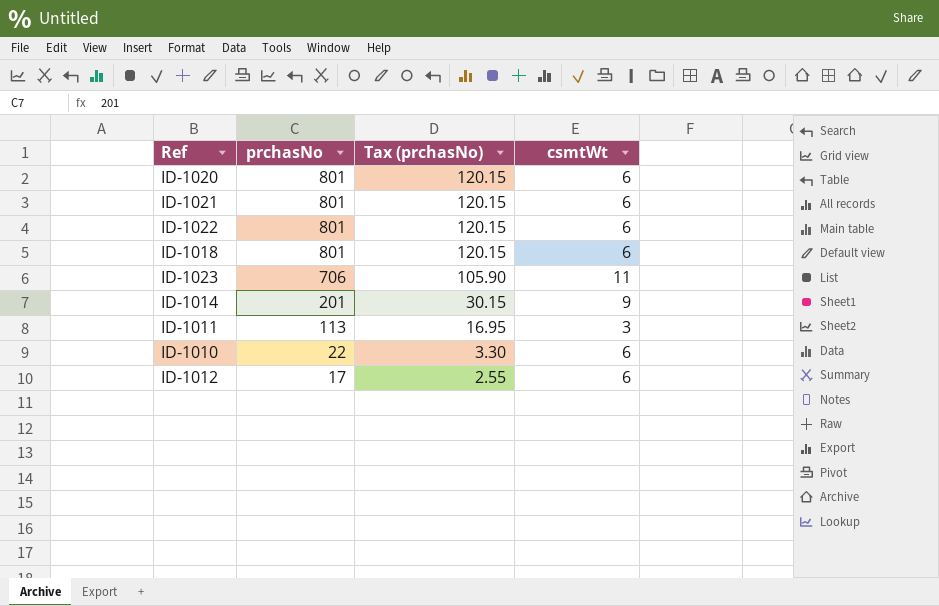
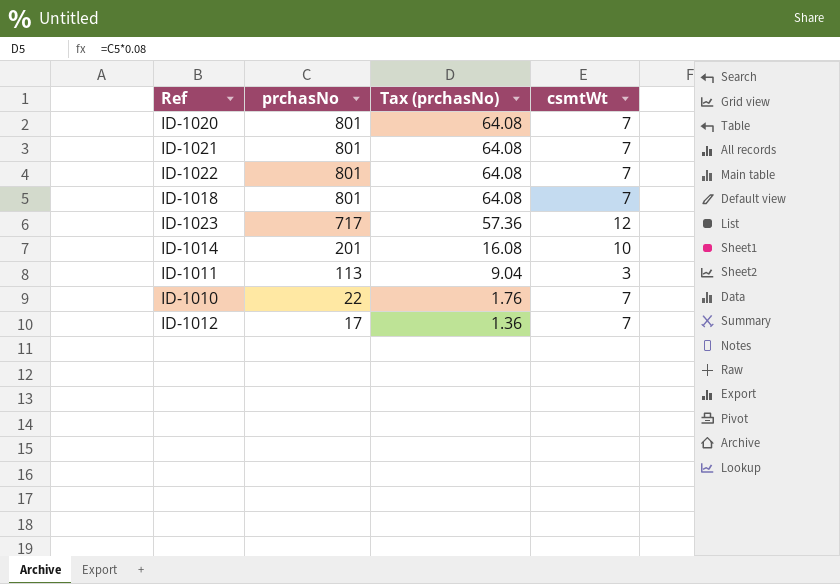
column Tax (prchasNo) | formula: [prchasNo] * 0.15 -> [prchasNo] * 0.08
ID-1020 | csmtWt: 6 -> 7
ID-1021 | csmtWt: 6 -> 7
ID-1022 | csmtWt: 6 -> 7
ID-1018 | csmtWt: 6 -> 7
ID-1023 | prchasNo: 706 -> 717
ID-1023 | csmtWt: 11 -> 12
ID-1014 | csmtWt: 9 -> 10
ID-1010 | csmtWt: 6 -> 7
ID-1012 | csmtWt: 6 -> 7

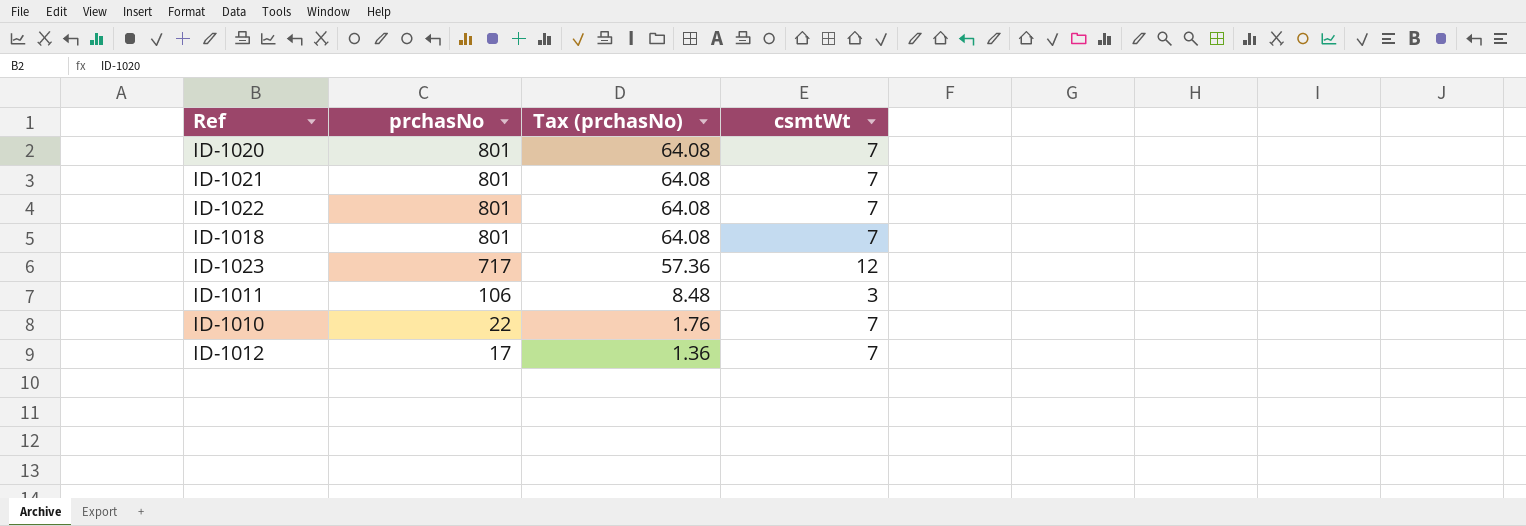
row ID-1014: 201 | 16.08 | 10 -> none
ID-1011 | prchasNo: 113 -> 106
ID-1011 | Tax (prchasNo): 9.04 -> 8.48

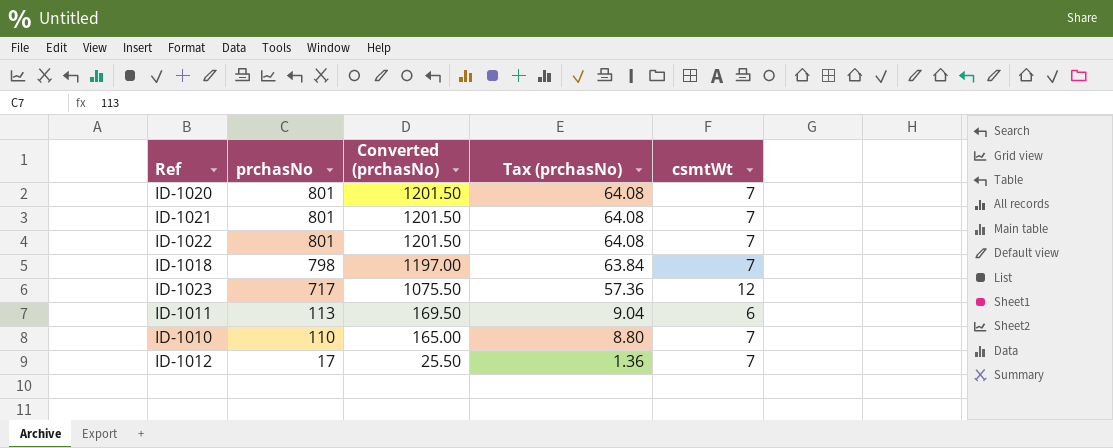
column Converted (prchasNo) | formula: none -> [prchasNo] * 1.5
ID-1018 | prchasNo: 801 -> 798
ID-1018 | Tax (prchasNo): 64.08 -> 63.84
ID-1011 | prchasNo: 106 -> 113
ID-1011 | Tax (prchasNo): 8.48 -> 9.04
ID-1011 | csmtWt: 3 -> 6
ID-1010 | prchasNo: 22 -> 110
ID-1010 | Tax (prchasNo): 1.76 -> 8.80

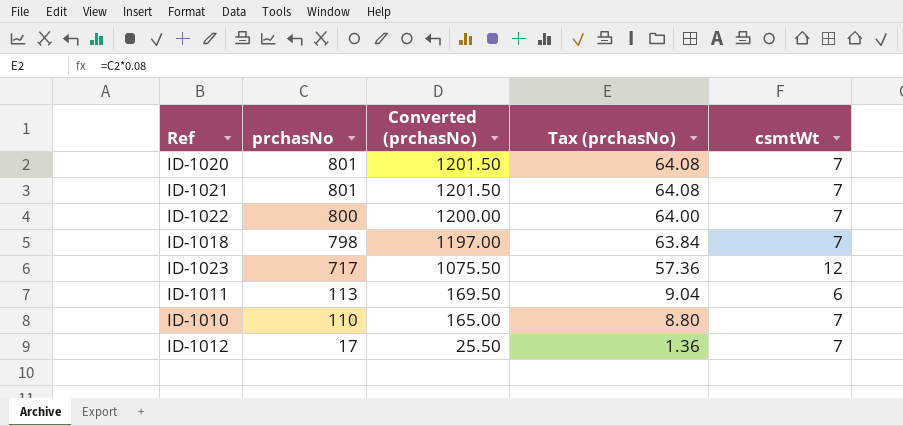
ID-1022 | prchasNo: 801 -> 800
ID-1022 | Converted (prchasNo): 1201.50 -> 1200.00
ID-1022 | Tax (prchasNo): 64.08 -> 64.00

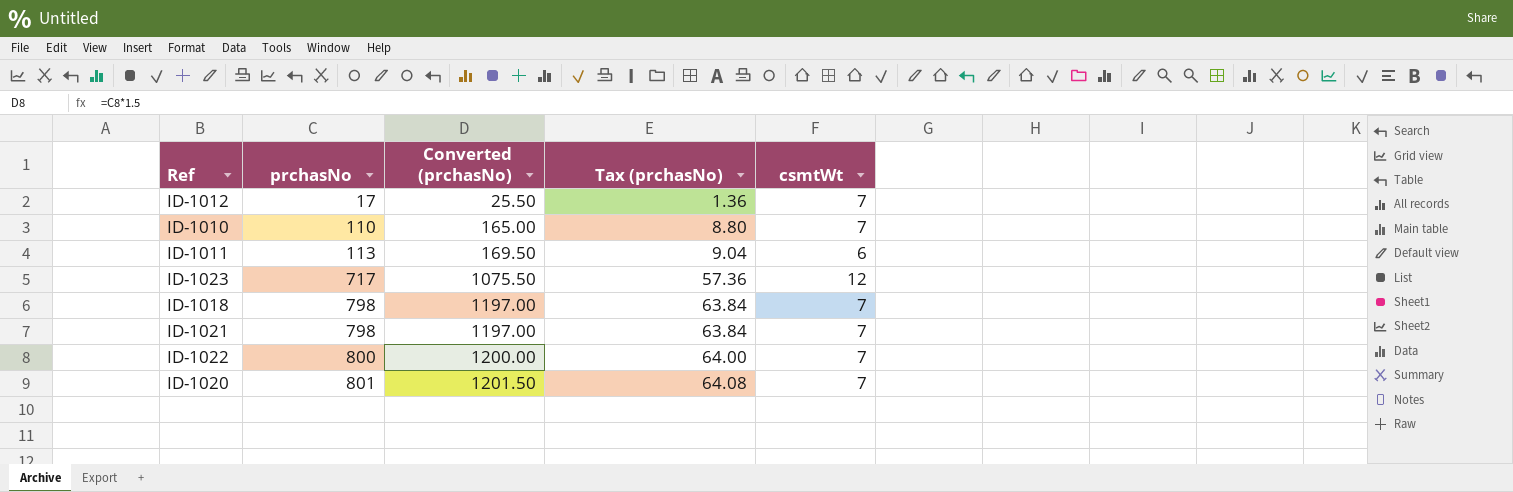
row order: prchasNo descending -> prchasNo ascending
ID-1021 | prchasNo: 801 -> 798
ID-1021 | Converted (prchasNo): 1201.50 -> 1197.00
ID-1021 | Tax (prchasNo): 64.08 -> 63.84

